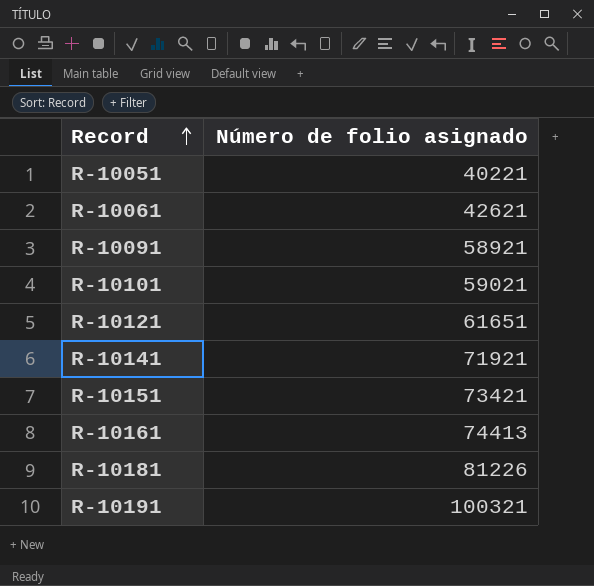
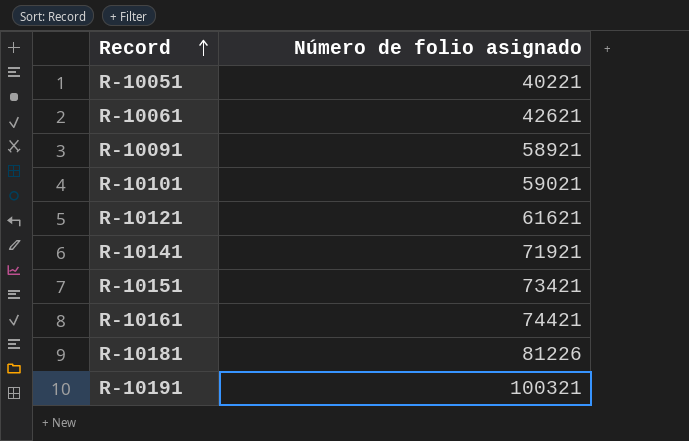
R-10121 | Número de folio asignado: 61651 -> 61621
R-10161 | Número de folio asignado: 74413 -> 74421

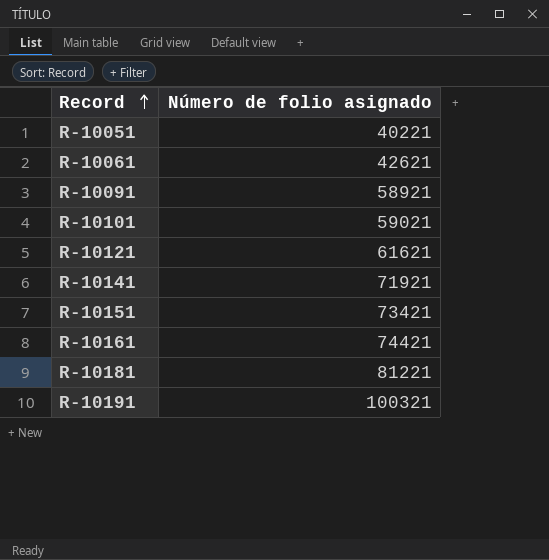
R-10181 | Número de folio asignado: 81226 -> 81221

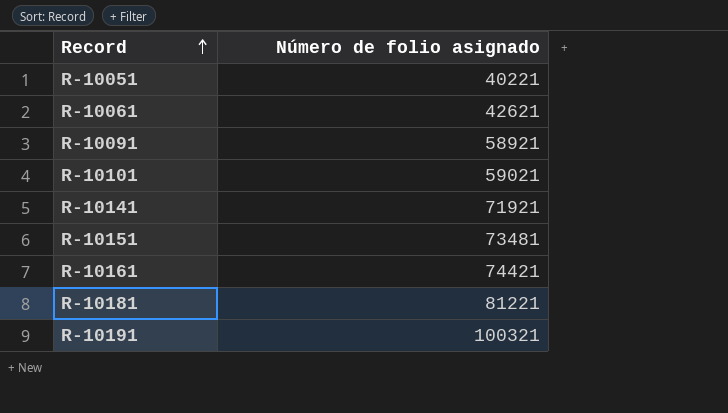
row R-10121: 61621 -> none
R-10151 | Número de folio asignado: 73421 -> 73481

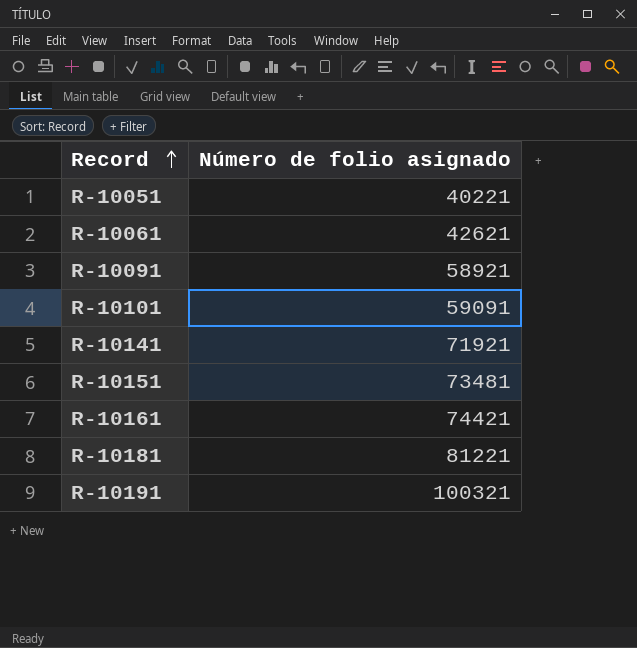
R-10101 | Número de folio asignado: 59021 -> 59091

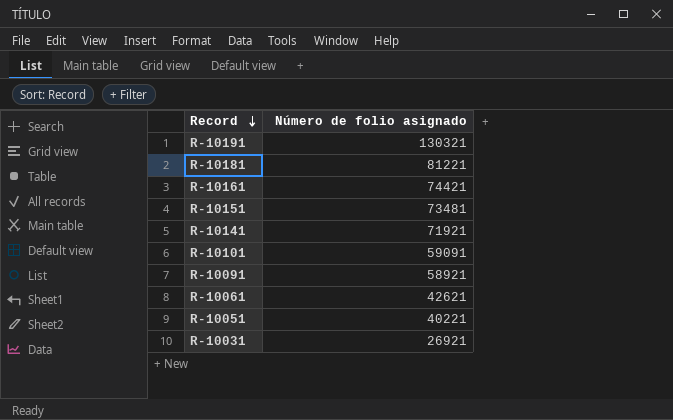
row order: Record ascending -> Record descending
R-10191 | Número de folio asignado: 100321 -> 130321
row R-10031: none -> 26921

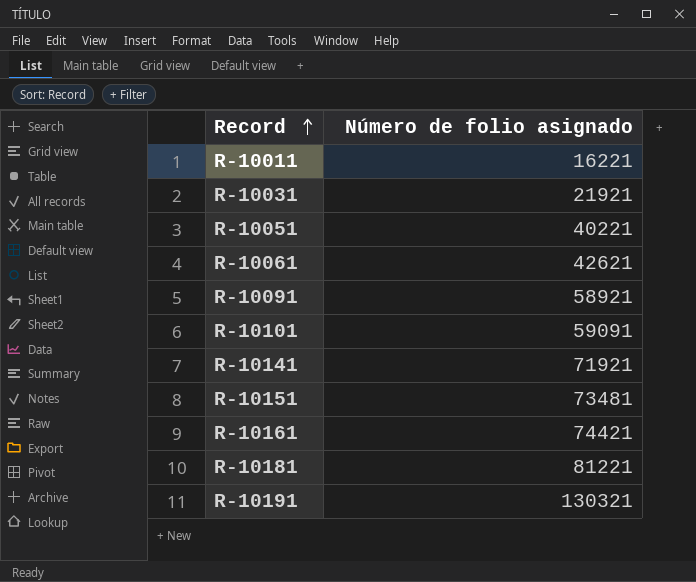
row order: Record descending -> Record ascending
row R-10011: none -> 16221
R-10031 | Número de folio asignado: 26921 -> 21921

